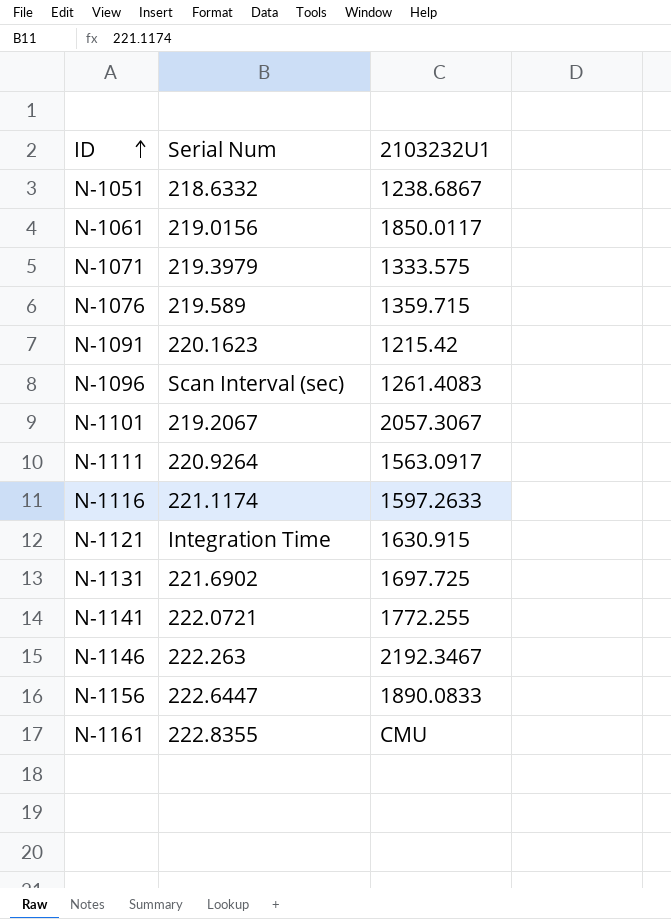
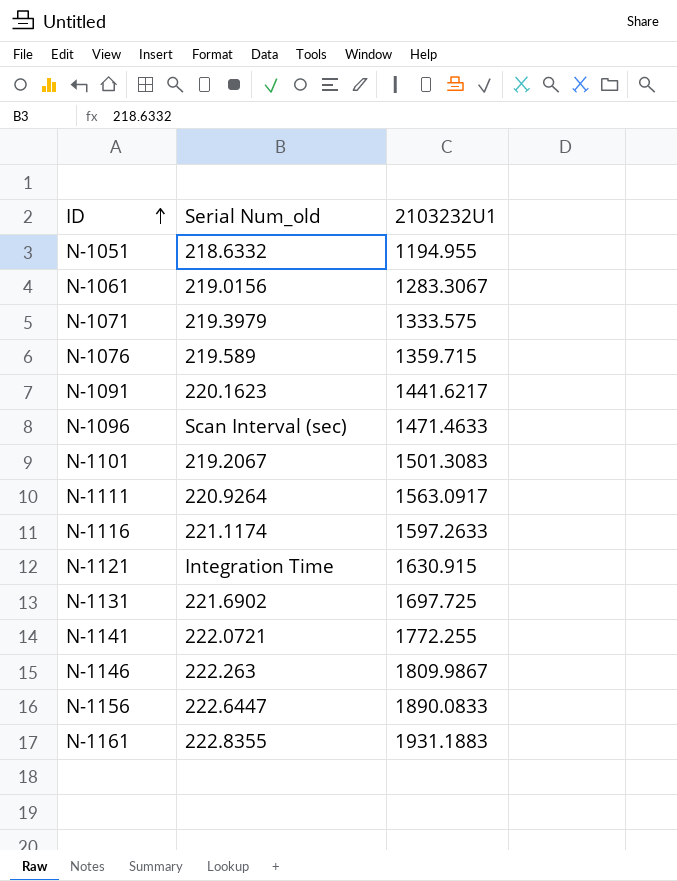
column name: Serial Num -> Serial Num_old
N-1051 | 2103232U1: 1238.6867 -> 1194.955
N-1061 | 2103232U1: 1850.0117 -> 1283.3067
N-1091 | 2103232U1: 1215.42 -> 1441.6217
N-1096 | 2103232U1: 1261.4083 -> 1471.4633
N-1101 | 2103232U1: 2057.3067 -> 1501.3083
N-1146 | 2103232U1: 2192.3467 -> 1809.9867
N-1161 | 2103232U1: CMU -> 1931.1883

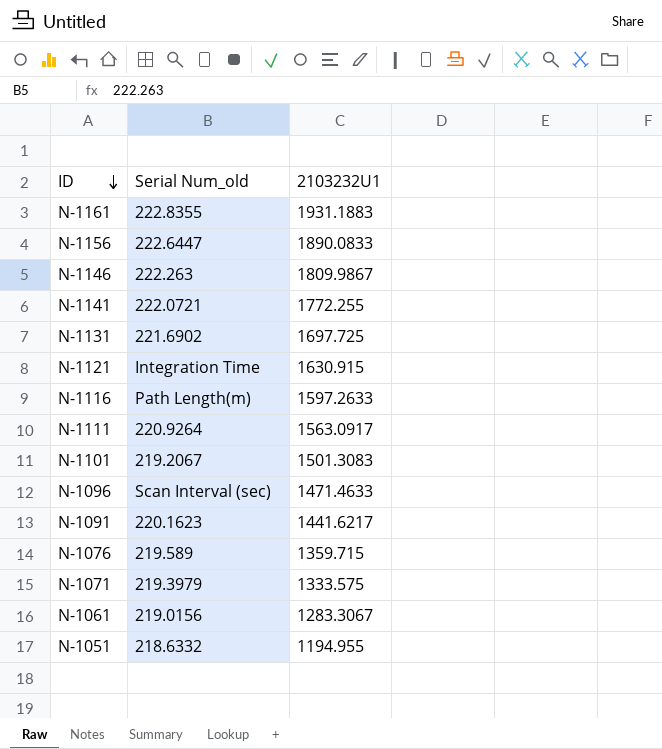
row order: ID ascending -> ID descending
N-1116 | Serial Num_old: 221.1174 -> Path Length(m)

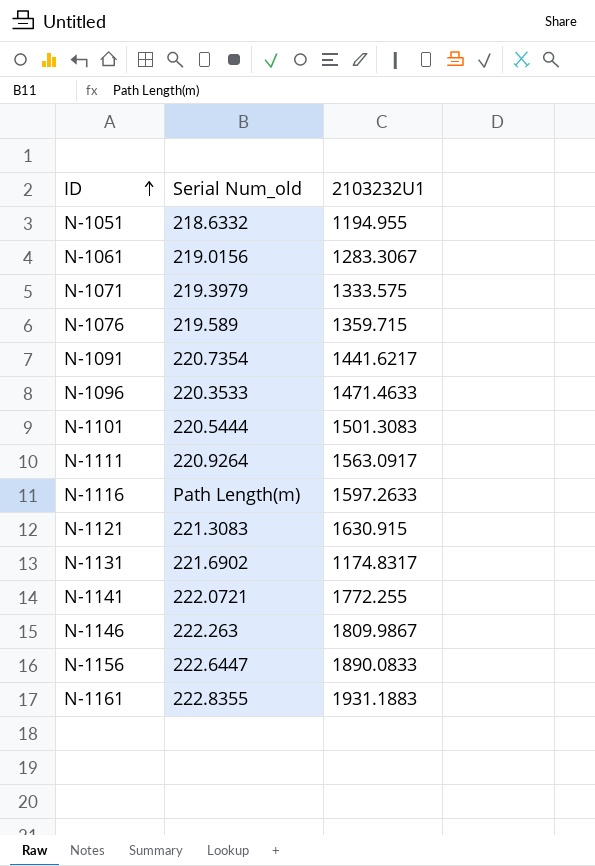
row order: ID descending -> ID ascending
N-1091 | Serial Num_old: 220.1623 -> 220.7354
N-1096 | Serial Num_old: Scan Interval (sec) -> 220.3533
N-1101 | Serial Num_old: 219.2067 -> 220.5444
N-1121 | Serial Num_old: Integration Time -> 221.3083
N-1131 | 2103232U1: 1697.725 -> 1174.8317

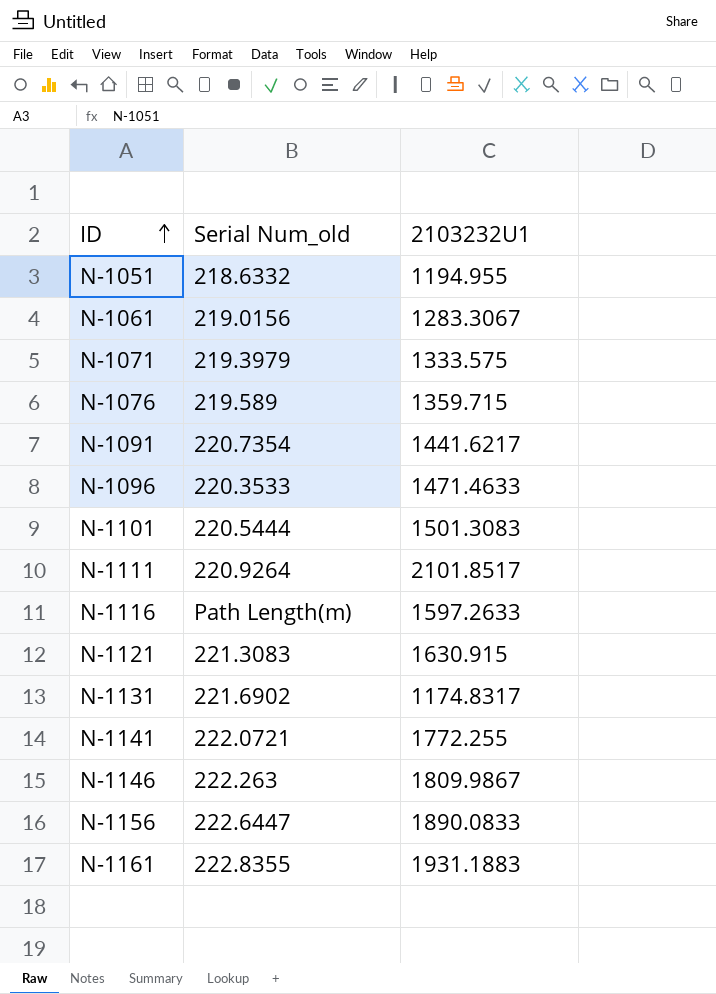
N-1111 | 2103232U1: 1563.0917 -> 2101.8517

